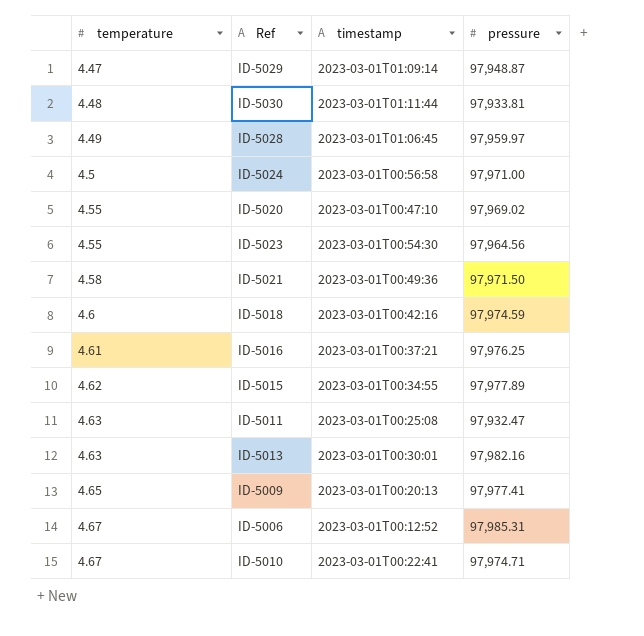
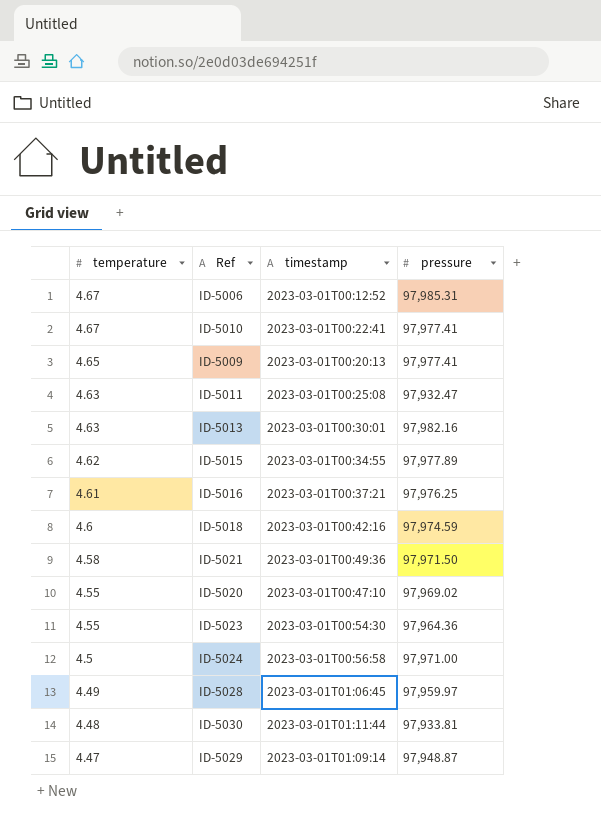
row order: temperature ascending -> temperature descending
ID-5010 | pressure: 97,974.71 -> 97,977.41
ID-5023 | pressure: 97,964.56 -> 97,964.36

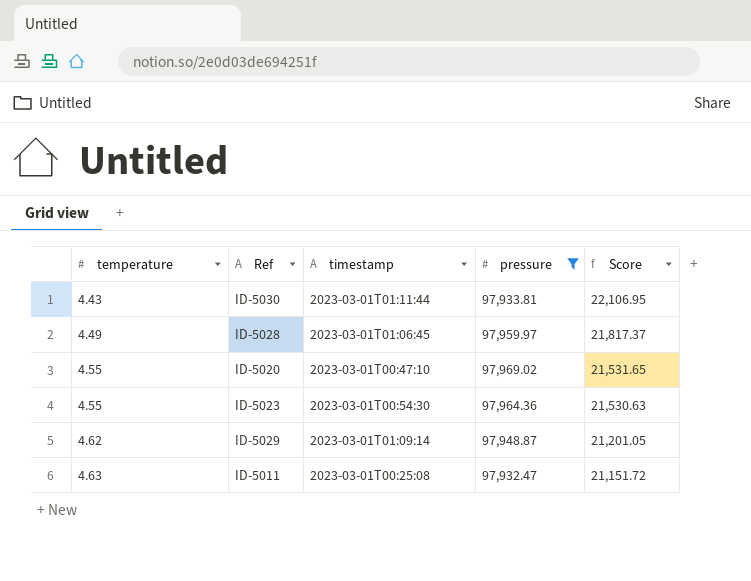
filter: none -> pressure <= 97,969.02
row order: temperature descending -> temperature ascending
column Score | formula: none -> [pressure] / [temperature]
ID-5030 | temperature: 4.48 -> 4.43
ID-5029 | temperature: 4.47 -> 4.62

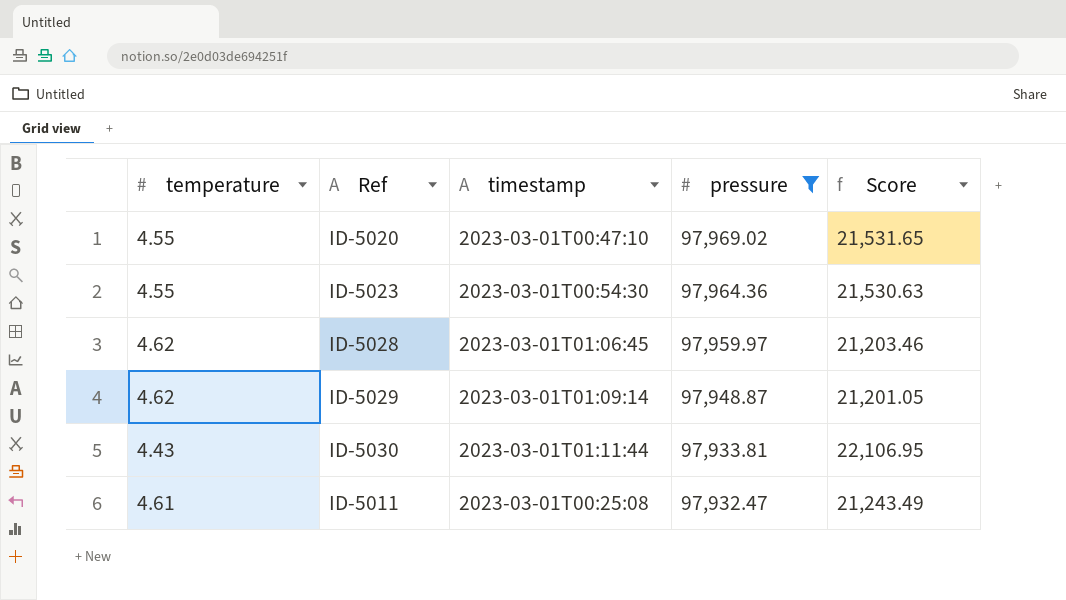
row order: temperature ascending -> pressure descending
ID-5028 | temperature: 4.49 -> 4.62
ID-5028 | Score: 21,817.37 -> 21,203.46
ID-5011 | temperature: 4.63 -> 4.61
ID-5011 | Score: 21,151.72 -> 21,243.49

